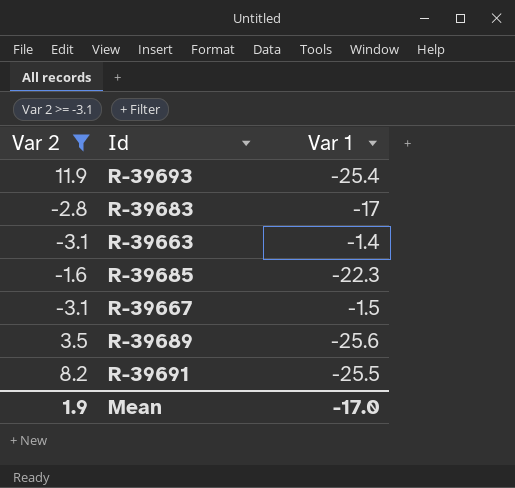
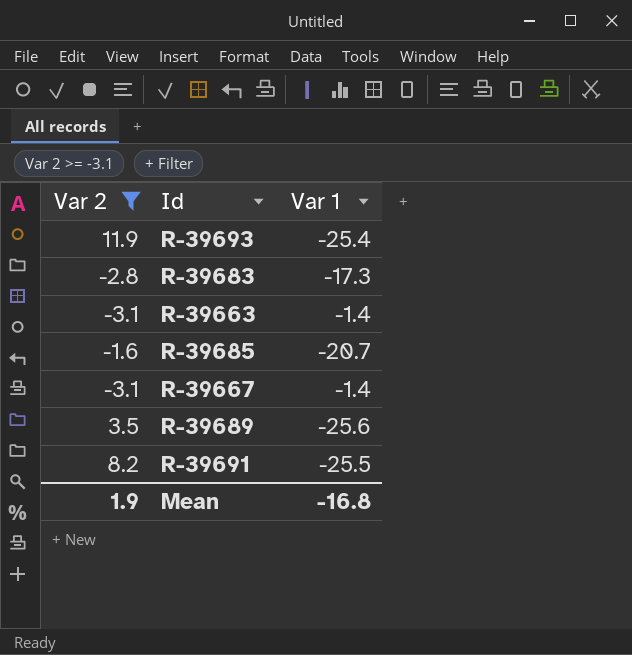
R-39683 | Var 1: -17 -> -17.3
R-39685 | Var 1: -22.3 -> -20.7
R-39667 | Var 1: -1.5 -> -1.4
Mean | Var 1: -17.0 -> -16.8

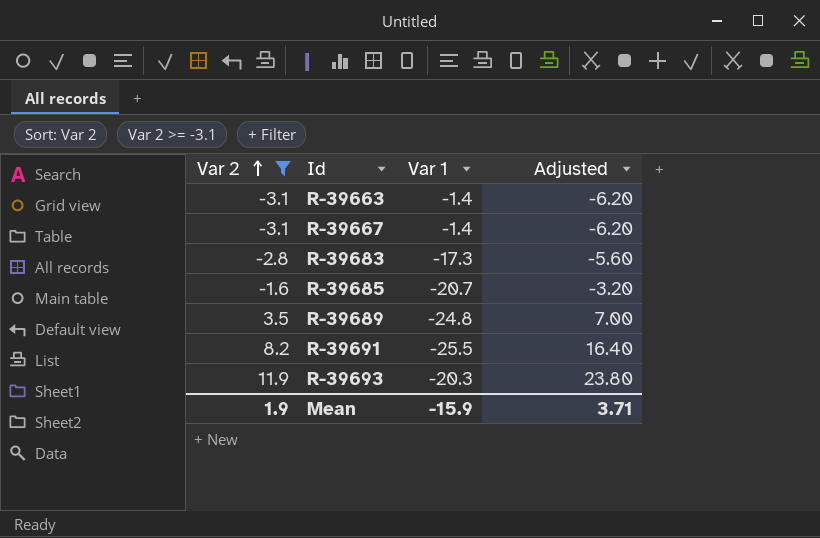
row order: none -> Var 2 ascending
column Adjusted | formula: none -> [Var 2] * 2
R-39689 | Var 1: -25.6 -> -24.8
R-39693 | Var 1: -25.4 -> -20.3
Mean | Var 1: -16.8 -> -15.9

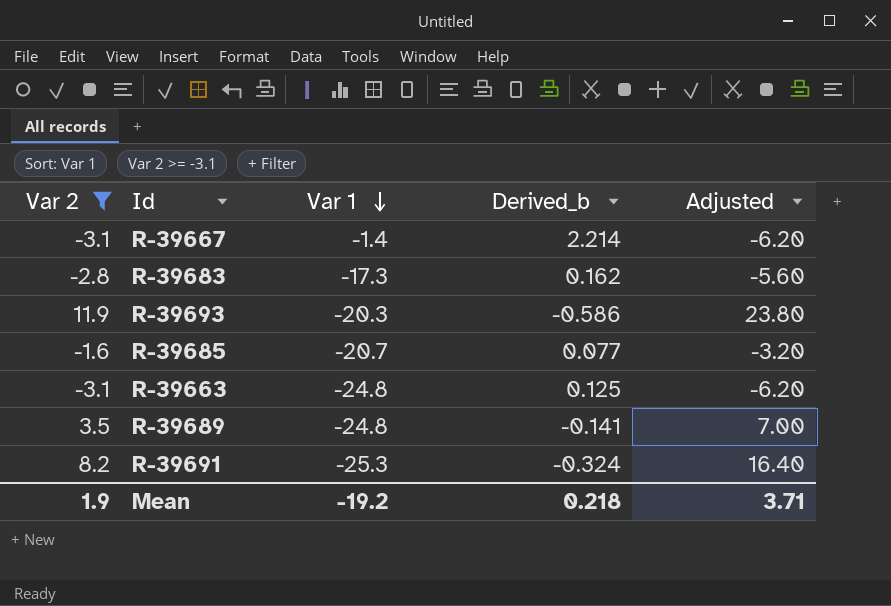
row order: Var 2 ascending -> Var 1 descending
column Derived_b | formula: none -> [Var 2] / [Var 1]
R-39663 | Var 1: -1.4 -> -24.8
R-39691 | Var 1: -25.5 -> -25.3
Mean | Var 1: -15.9 -> -19.2

